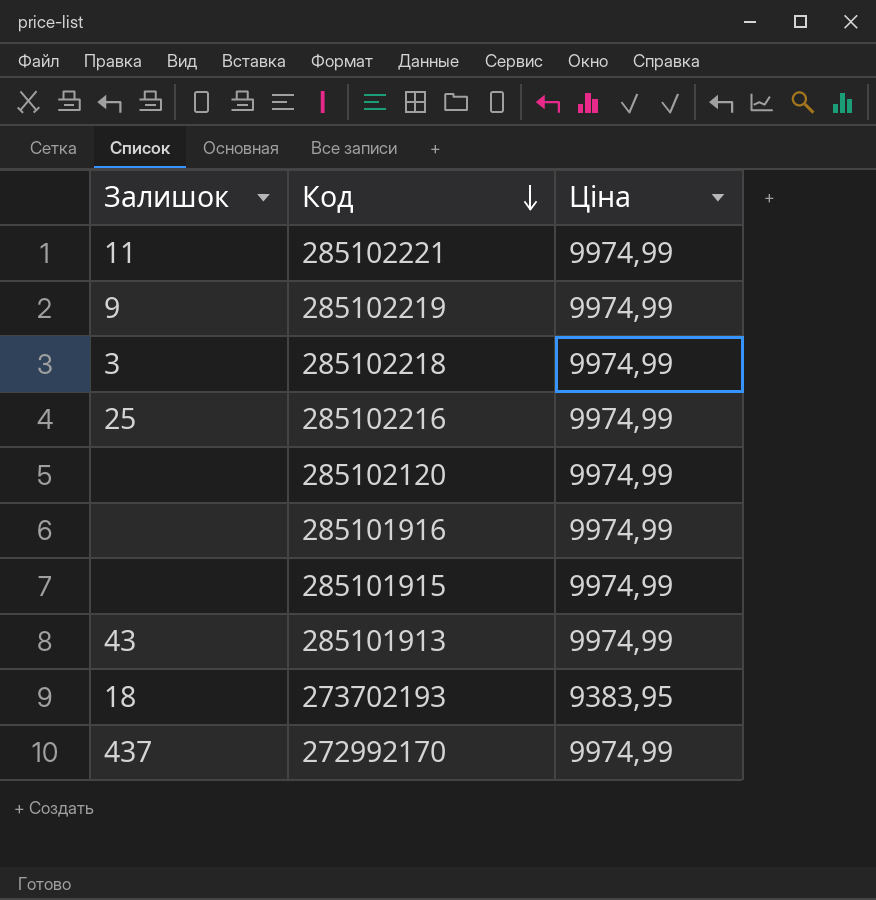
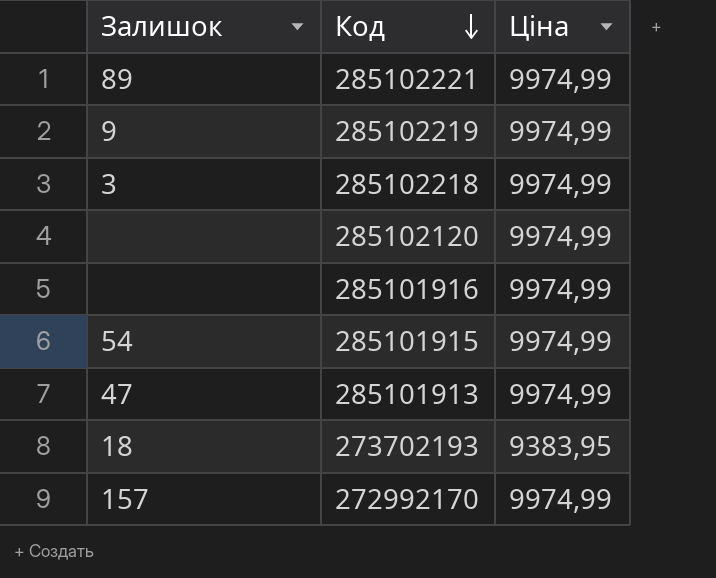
row 285102216: 25 | 9974,99 -> none
285102221 | Залишок: 11 -> 89
285101915 | Залишок: none -> 54
285101913 | Залишок: 43 -> 47
272992170 | Залишок: 437 -> 157

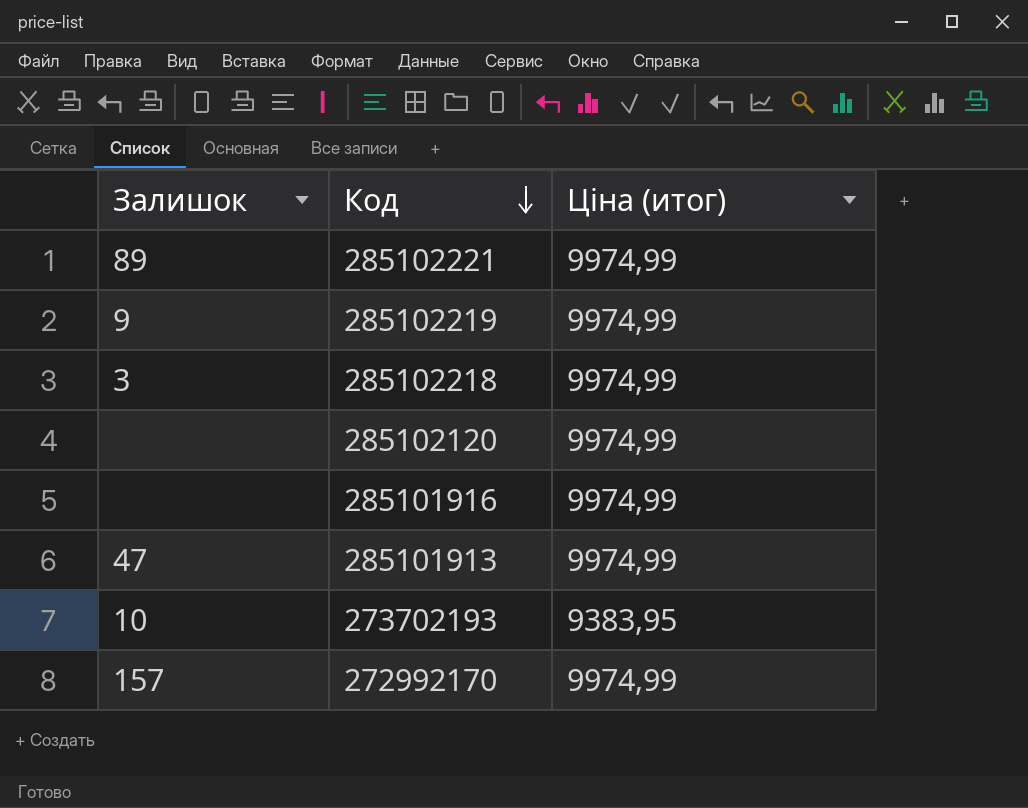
column name: Ціна -> Ціна (итог)
row 285101915: 54 | 9974,99 -> none
273702193 | Залишок: 18 -> 10

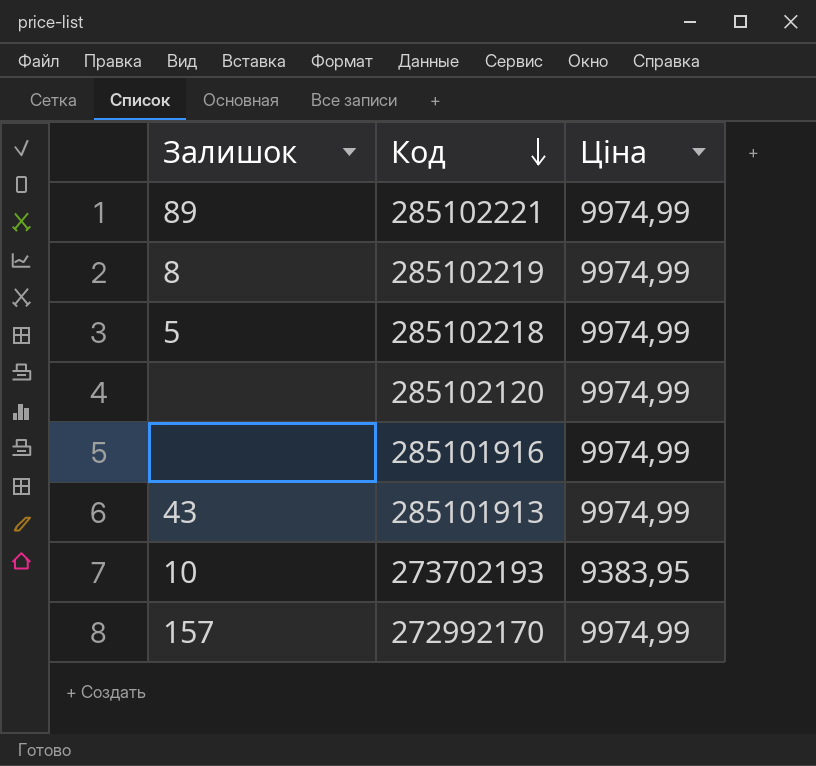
column name: Ціна (итог) -> Ціна
285102219 | Залишок: 9 -> 8
285102218 | Залишок: 3 -> 5
285101913 | Залишок: 47 -> 43

